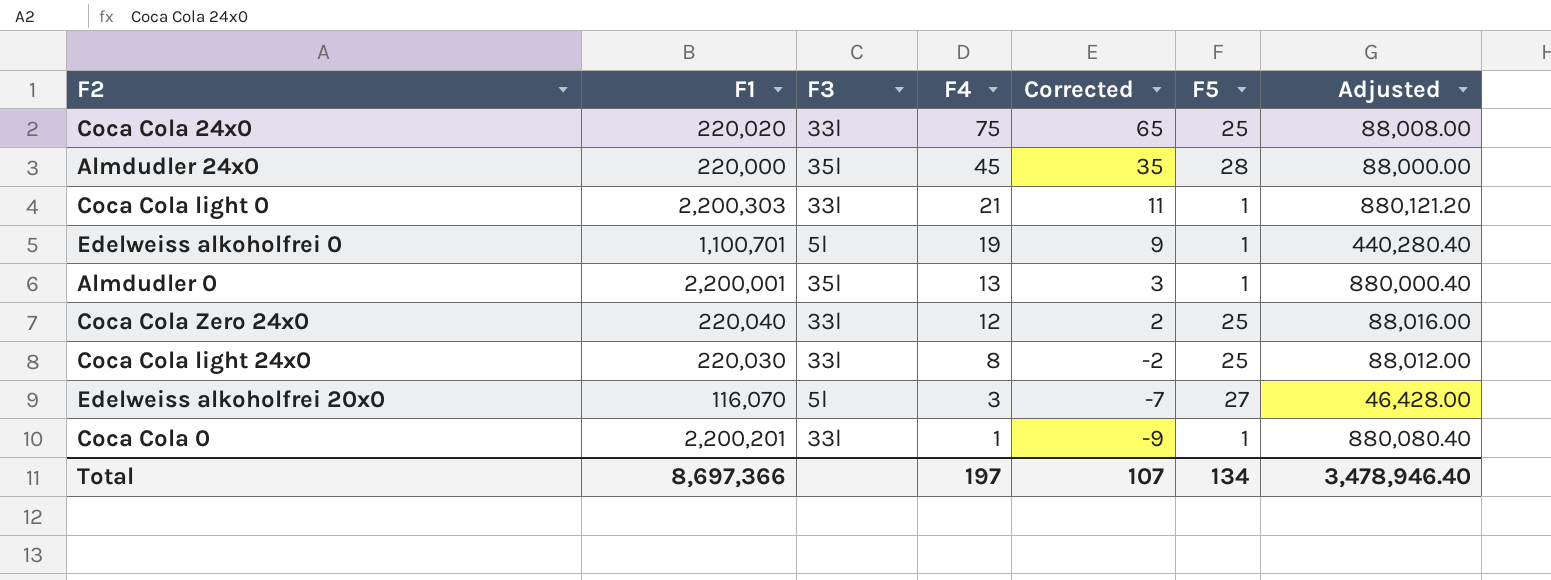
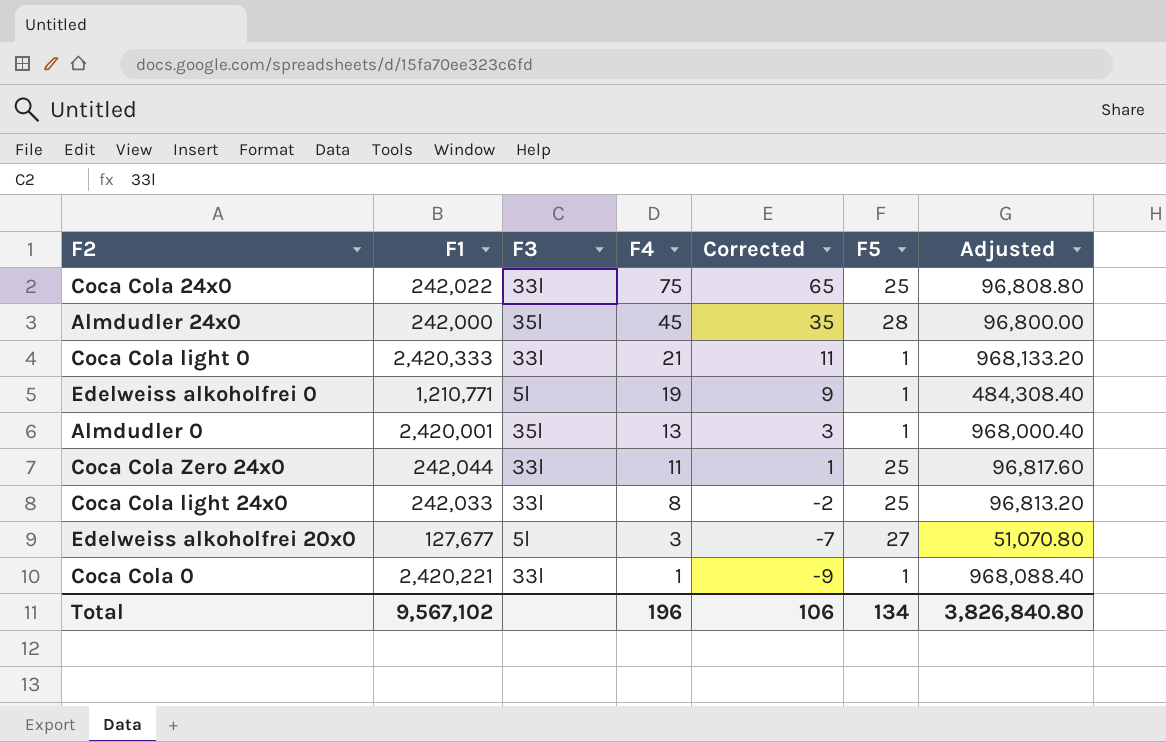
Coca Cola 24x0 | F1: 220,020 -> 242,022
Coca Cola 24x0 | Adjusted: 88,008.00 -> 96,808.80
Almdudler 24x0 | F1: 220,000 -> 242,000
Almdudler 24x0 | Adjusted: 88,000.00 -> 96,800.00
Coca Cola light 0 | F1: 2,200,303 -> 2,420,333
Coca Cola light 0 | Adjusted: 880,121.20 -> 968,133.20
Edelweiss alkoholfrei 0 | F1: 1,100,701 -> 1,210,771
Edelweiss alkoholfrei 0 | Adjusted: 440,280.40 -> 484,308.40
Almdudler 0 | F1: 2,200,001 -> 2,420,001
Almdudler 0 | Adjusted: 880,000.40 -> 968,000.40
Coca Cola Zero 24x0 | F1: 220,040 -> 242,044
Coca Cola Zero 24x0 | F4: 12 -> 11
Coca Cola Zero 24x0 | Corrected: 2 -> 1
Coca Cola Zero 24x0 | Adjusted: 88,016.00 -> 96,817.60
Coca Cola light 24x0 | F1: 220,030 -> 242,033
Coca Cola light 24x0 | Adjusted: 88,012.00 -> 96,813.20
Edelweiss alkoholfrei 20x0 | F1: 116,070 -> 127,677
Edelweiss alkoholfrei 20x0 | Adjusted: 46,428.00 -> 51,070.80
Coca Cola 0 | F1: 2,200,201 -> 2,420,221
Coca Cola 0 | Adjusted: 880,080.40 -> 968,088.40
Total | F1: 8,697,366 -> 9,567,102
Total | F4: 197 -> 196
Total | Corrected: 107 -> 106
Total | Adjusted: 3,478,946.40 -> 3,826,840.80

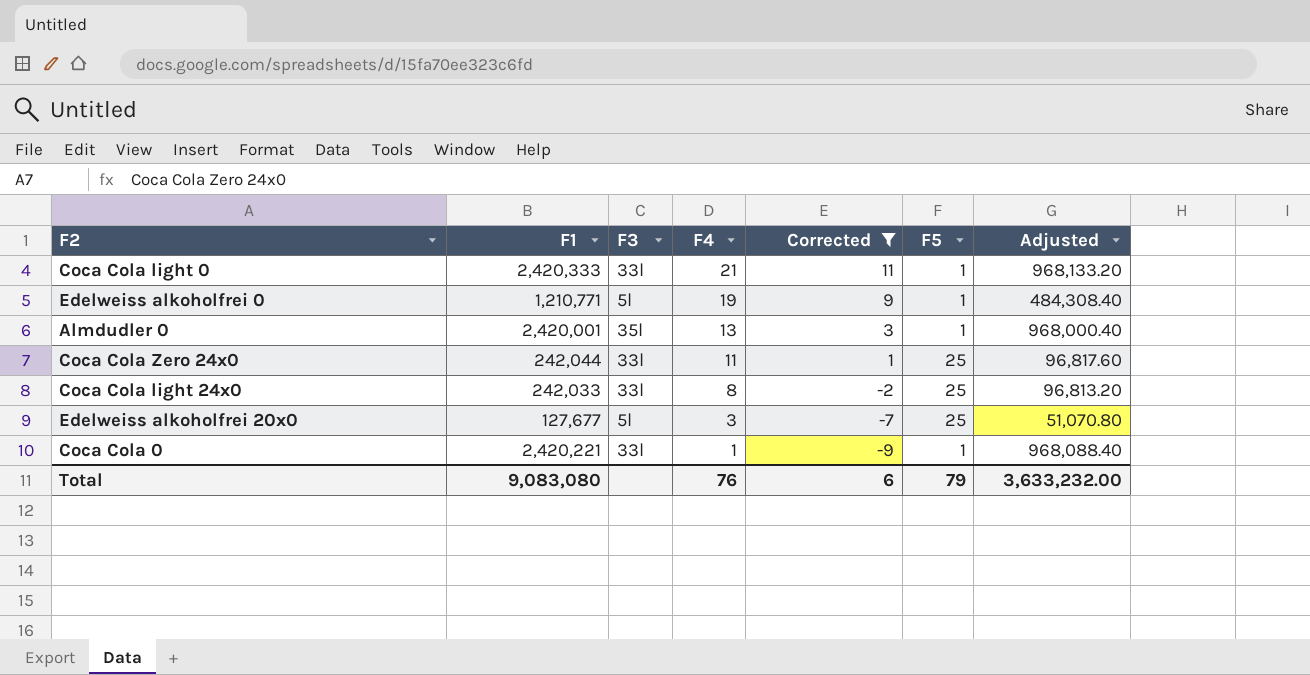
filter: none -> Corrected <= 11
Edelweiss alkoholfrei 20x0 | F5: 27 -> 25
Total | F1: 9,567,102 -> 9,083,080
Total | F4: 196 -> 76
Total | Corrected: 106 -> 6
Total | F5: 134 -> 79
Total | Adjusted: 3,826,840.80 -> 3,633,232.00

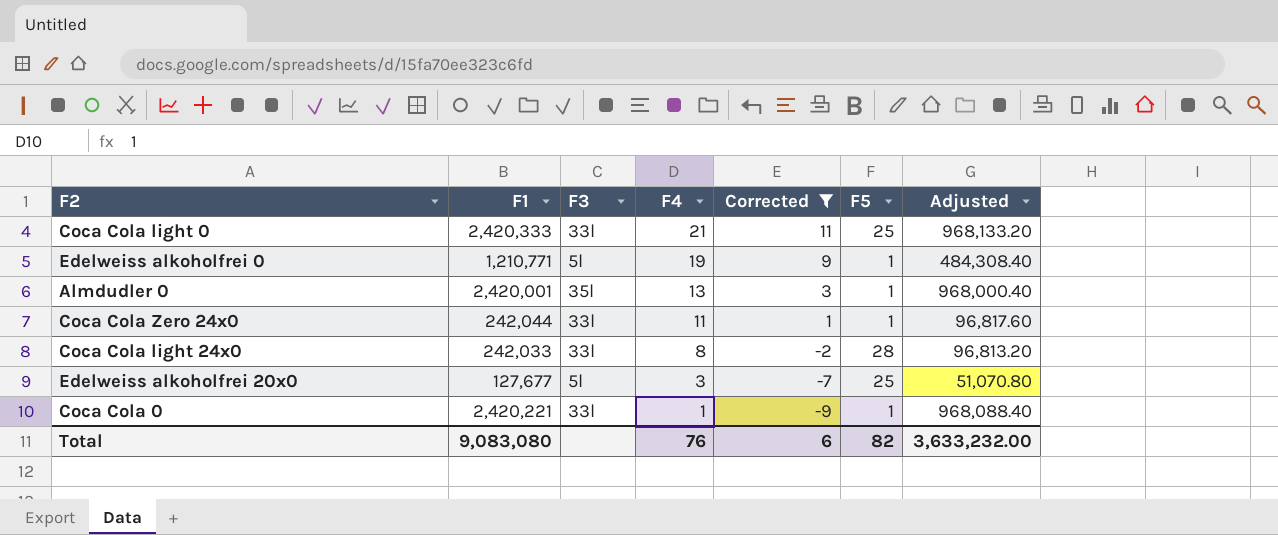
Coca Cola light 0 | F5: 1 -> 25
Coca Cola Zero 24x0 | F5: 25 -> 1
Coca Cola light 24x0 | F5: 25 -> 28
Total | F5: 79 -> 82

